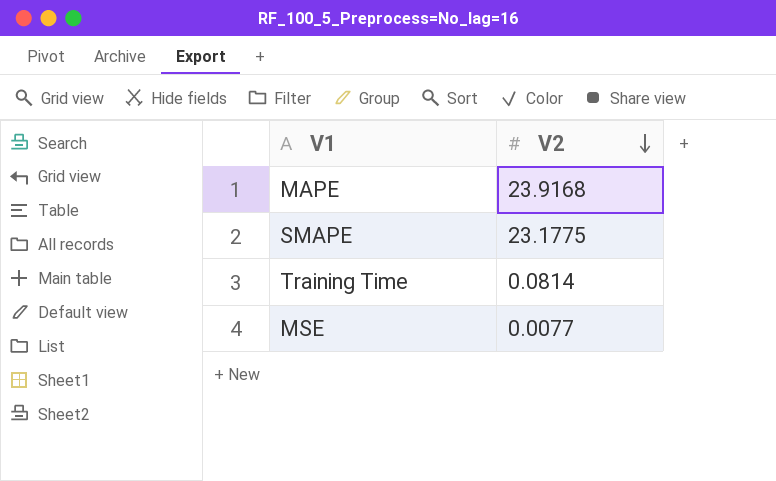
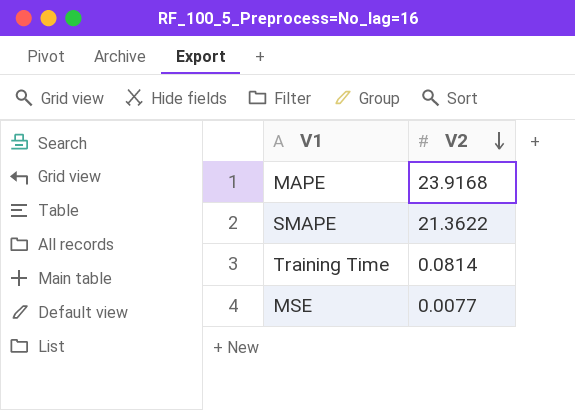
SMAPE | V2: 23.1775 -> 21.3622

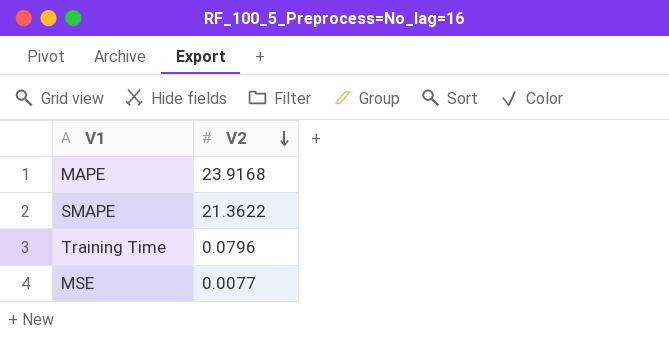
Training Time | V2: 0.0814 -> 0.0796

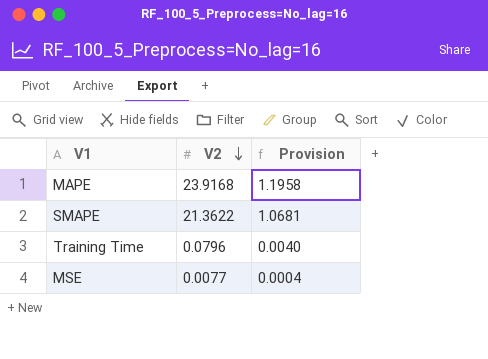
column Provision | formula: none -> [V2] * 0.05

